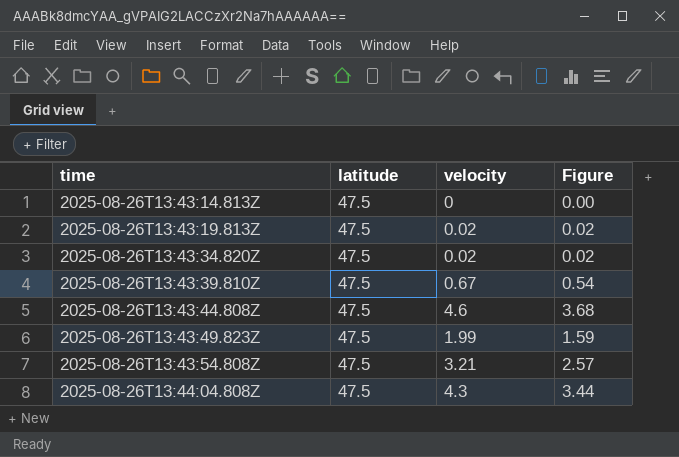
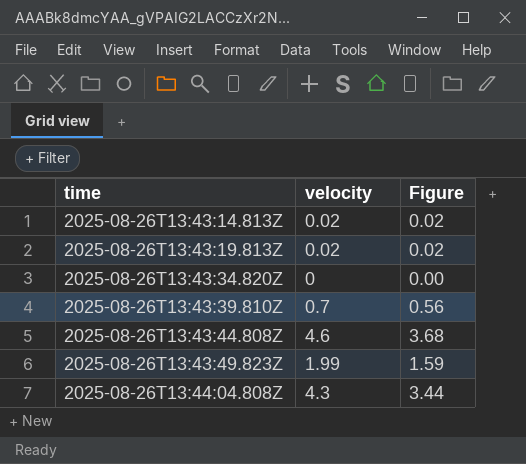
column latitude | position: 2 -> none
row 2025-08-26T13:43:54.808Z: 47.5 | 3.21 | 2.57 -> none
2025-08-26T13:43:14.813Z | velocity: 0 -> 0.02
2025-08-26T13:43:14.813Z | Figure: 0.00 -> 0.02
2025-08-26T13:43:34.820Z | velocity: 0.02 -> 0
2025-08-26T13:43:34.820Z | Figure: 0.02 -> 0.00
2025-08-26T13:43:39.810Z | velocity: 0.67 -> 0.7
2025-08-26T13:43:39.810Z | Figure: 0.54 -> 0.56

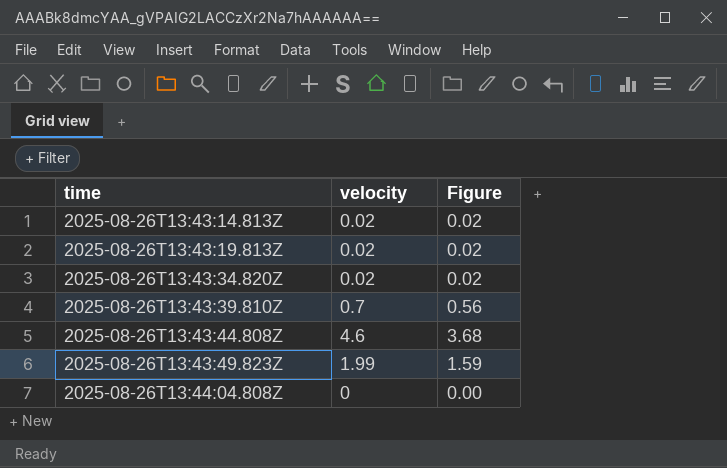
2025-08-26T13:43:34.820Z | velocity: 0 -> 0.02
2025-08-26T13:43:34.820Z | Figure: 0.00 -> 0.02
2025-08-26T13:44:04.808Z | velocity: 4.3 -> 0
2025-08-26T13:44:04.808Z | Figure: 3.44 -> 0.00

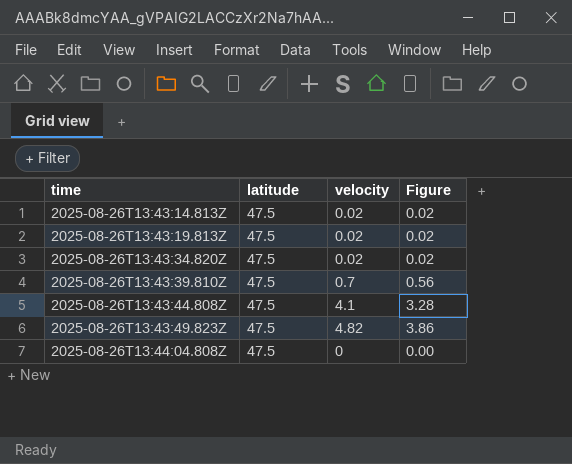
column latitude | position: none -> 2
2025-08-26T13:43:44.808Z | velocity: 4.6 -> 4.1
2025-08-26T13:43:44.808Z | Figure: 3.68 -> 3.28
2025-08-26T13:43:49.823Z | velocity: 1.99 -> 4.82
2025-08-26T13:43:49.823Z | Figure: 1.59 -> 3.86

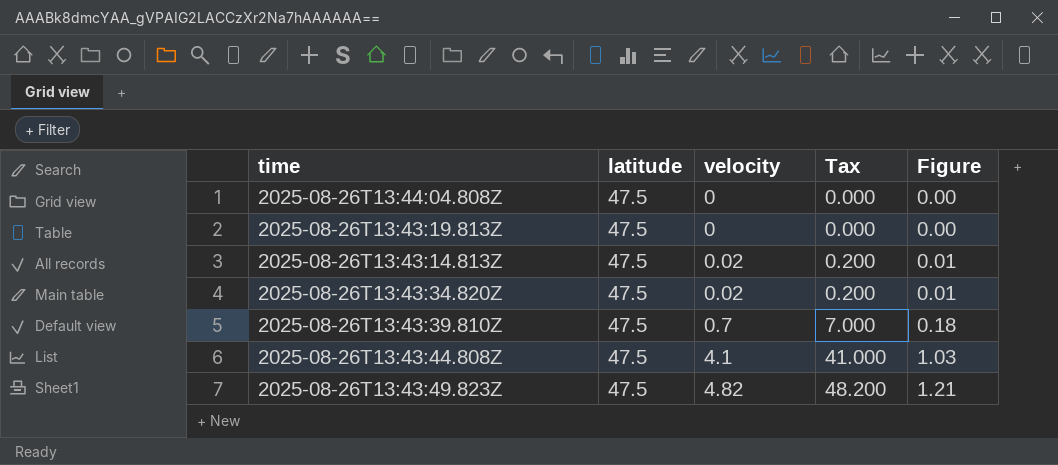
row order: time ascending -> velocity ascending
column Tax | formula: none -> [velocity] * 10
column Figure | formula: [velocity] * 0.8 -> [velocity] * 0.25
2025-08-26T13:43:19.813Z | velocity: 0.02 -> 0

